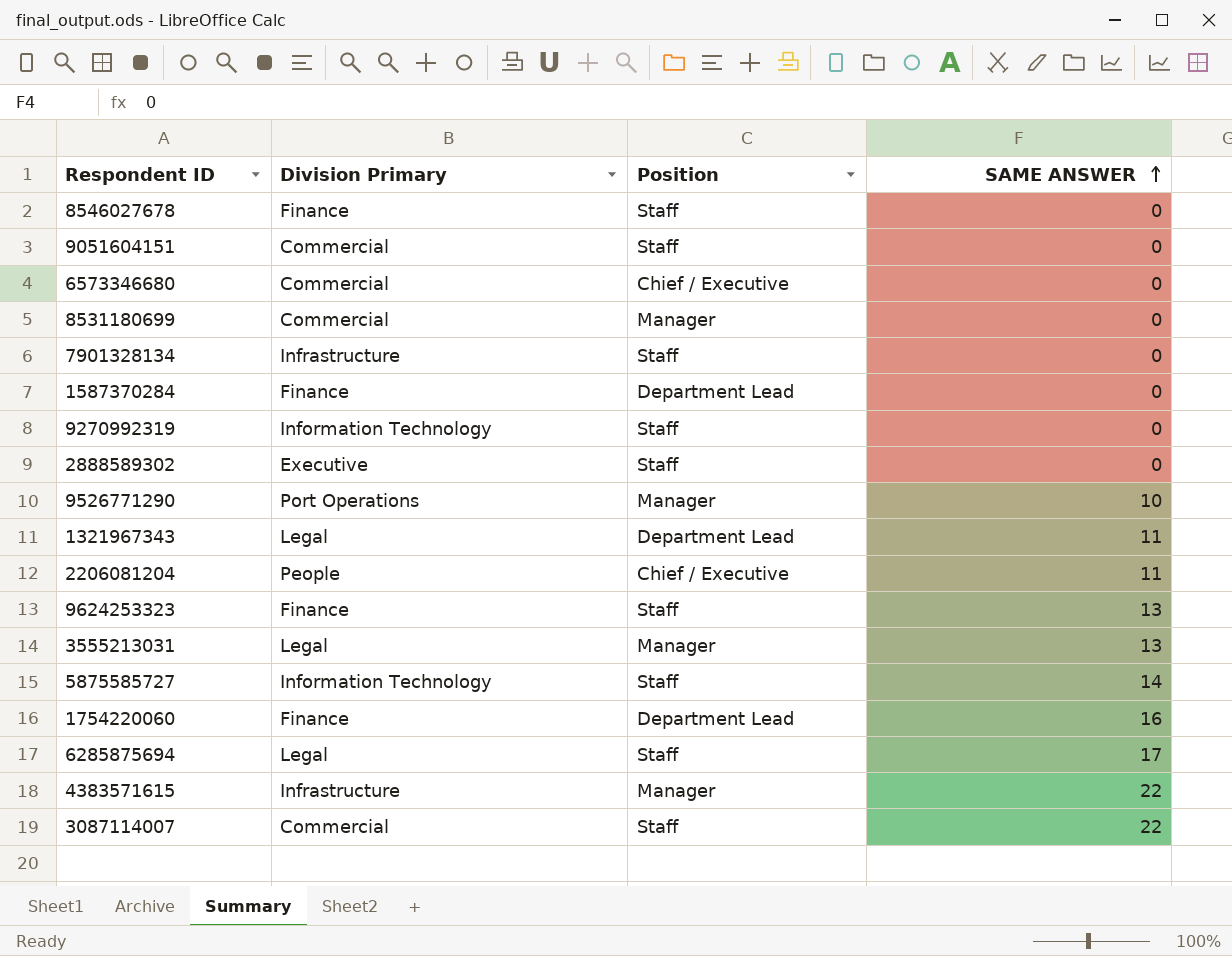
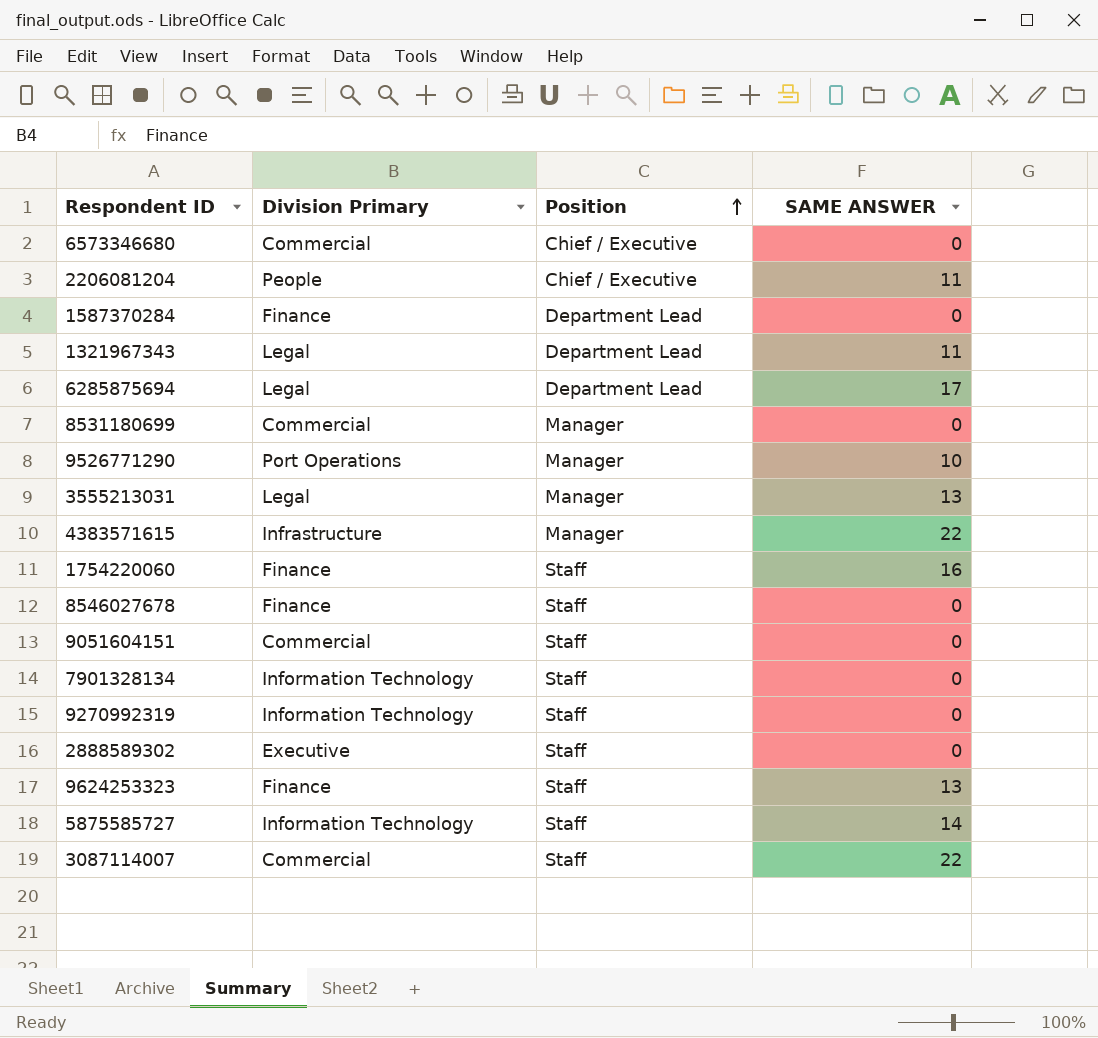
row order: SAME ANSWER ascending -> Position ascending
6285875694 | Position: Staff -> Department Lead
1754220060 | Position: Department Lead -> Staff
7901328134 | Division Primary: Infrastructure -> Information Technology

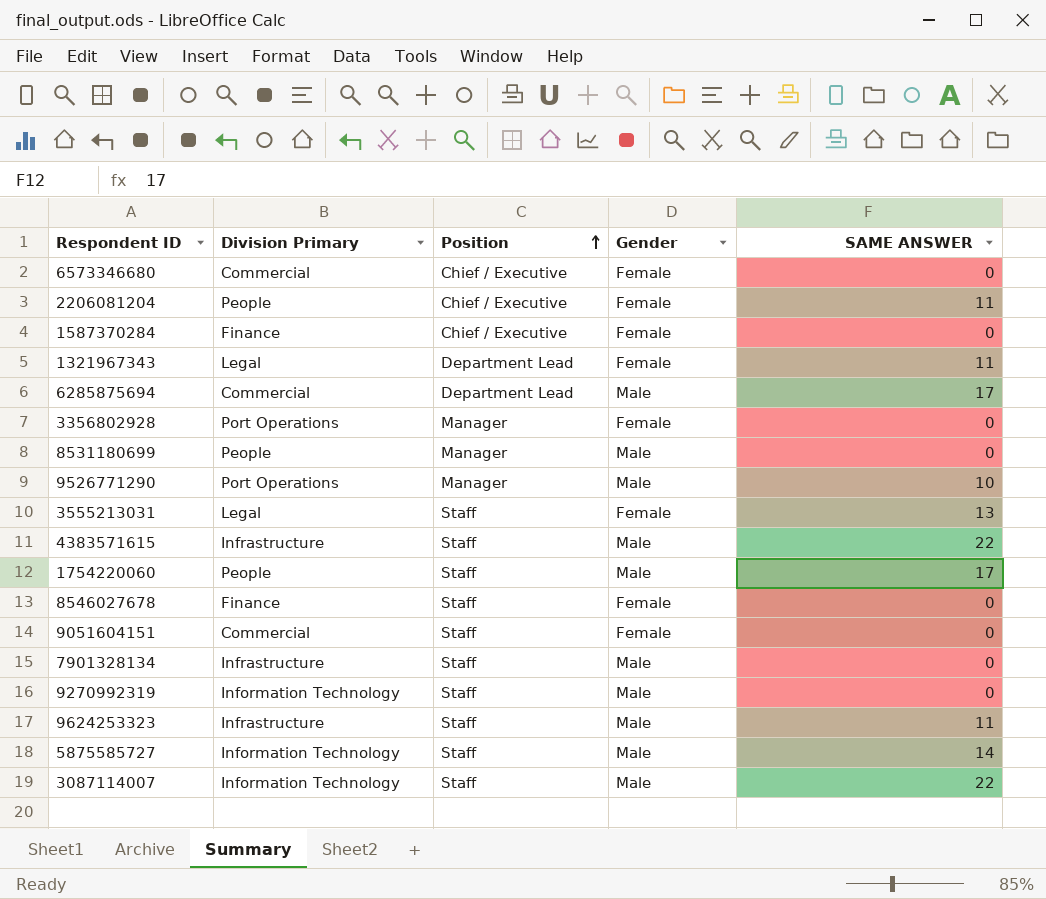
column Gender | position: none -> 4
row 2888589302: Executive | Staff | 0 -> none
1587370284 | Position: Department Lead -> Chief / Executive
6285875694 | Division Primary: Legal -> Commercial
row 3356802928: none -> Port Operations | Manager | Female | 0
8531180699 | Division Primary: Commercial -> People
3555213031 | Position: Manager -> Staff
4383571615 | Position: Manager -> Staff
1754220060 | Division Primary: Finance -> People
1754220060 | SAME ANSWER: 16 -> 17
7901328134 | Division Primary: Information Technology -> Infrastructure
9624253323 | Division Primary: Finance -> Infrastructure
9624253323 | SAME ANSWER: 13 -> 11
3087114007 | Division Primary: Commercial -> Information Technology

